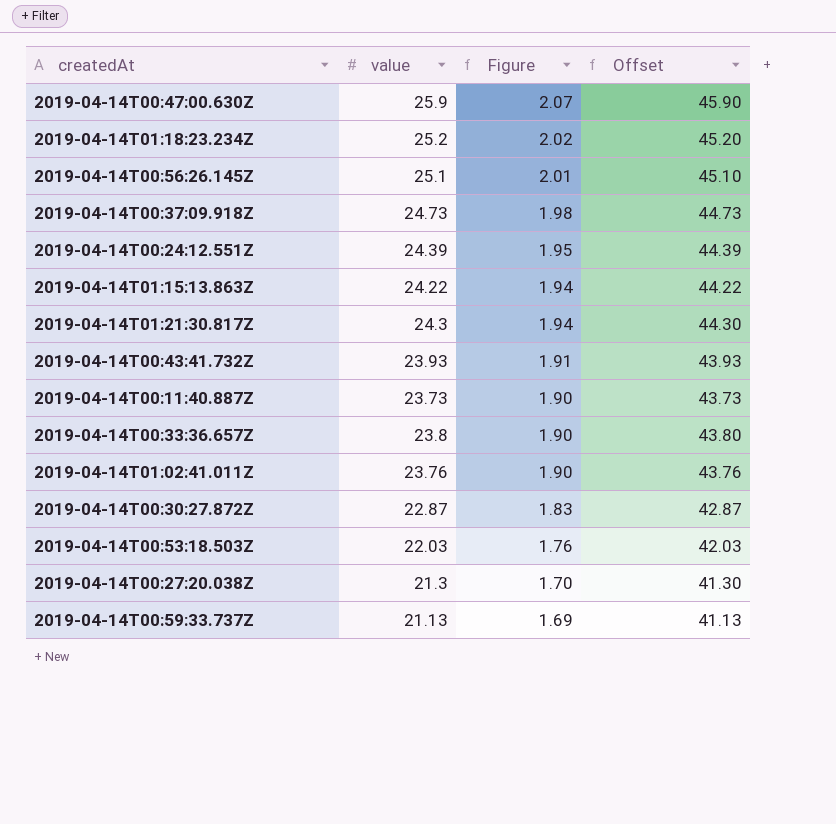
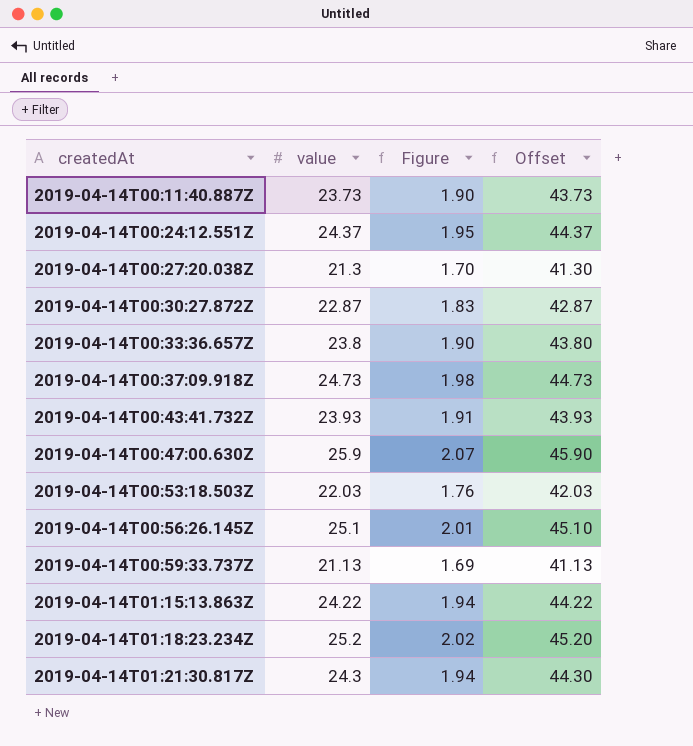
row order: Figure descending -> createdAt ascending
row 2019-04-14T01:02:41.011Z: 23.76 | 1.90 | 43.76 -> none
2019-04-14T00:24:12.551Z | value: 24.39 -> 24.37
2019-04-14T00:24:12.551Z | Offset: 44.39 -> 44.37

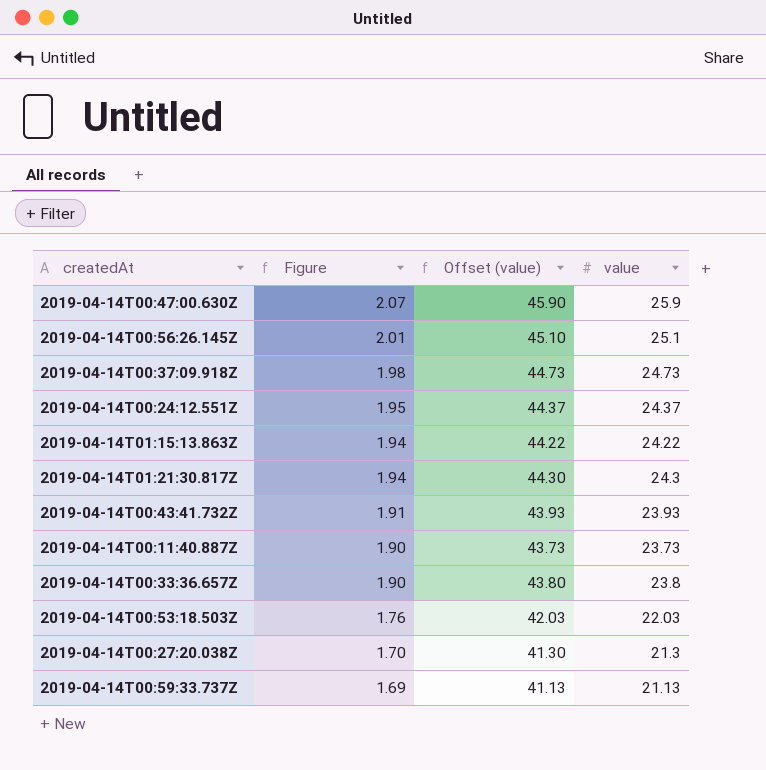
row order: createdAt ascending -> Figure descending
column name: Offset -> Offset (value)
column value | position: 2 -> 4
row 2019-04-14T00:30:27.872Z: 22.87 | 1.83 | 42.87 -> none
row 2019-04-14T01:18:23.234Z: 25.2 | 2.02 | 45.20 -> none

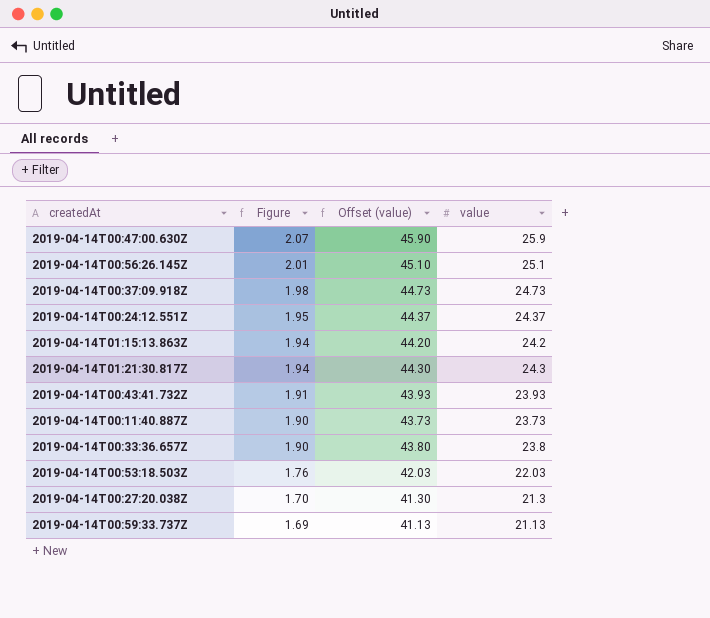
2019-04-14T01:15:13.863Z | Offset (value): 44.22 -> 44.20
2019-04-14T01:15:13.863Z | value: 24.22 -> 24.2

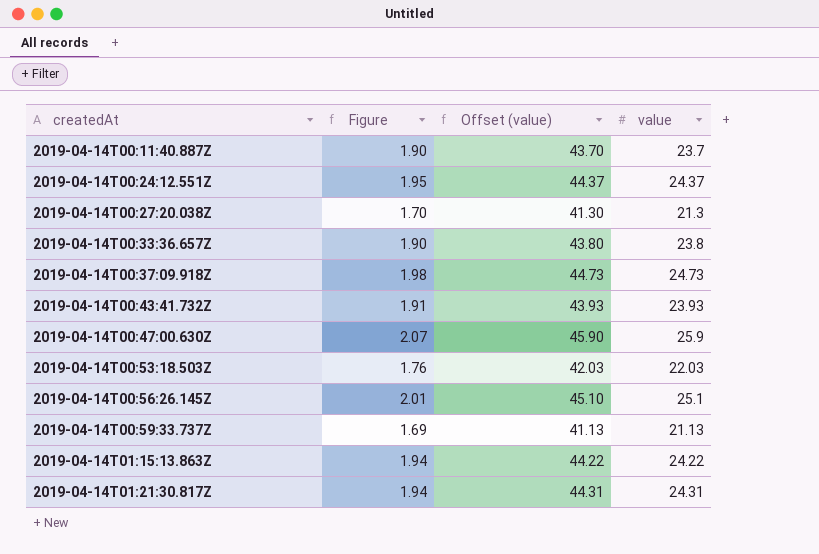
row order: Figure descending -> createdAt ascending
2019-04-14T00:11:40.887Z | Offset (value): 43.73 -> 43.70
2019-04-14T00:11:40.887Z | value: 23.73 -> 23.7
2019-04-14T01:15:13.863Z | Offset (value): 44.20 -> 44.22
2019-04-14T01:15:13.863Z | value: 24.2 -> 24.22
2019-04-14T01:21:30.817Z | Offset (value): 44.30 -> 44.31
2019-04-14T01:21:30.817Z | value: 24.3 -> 24.31

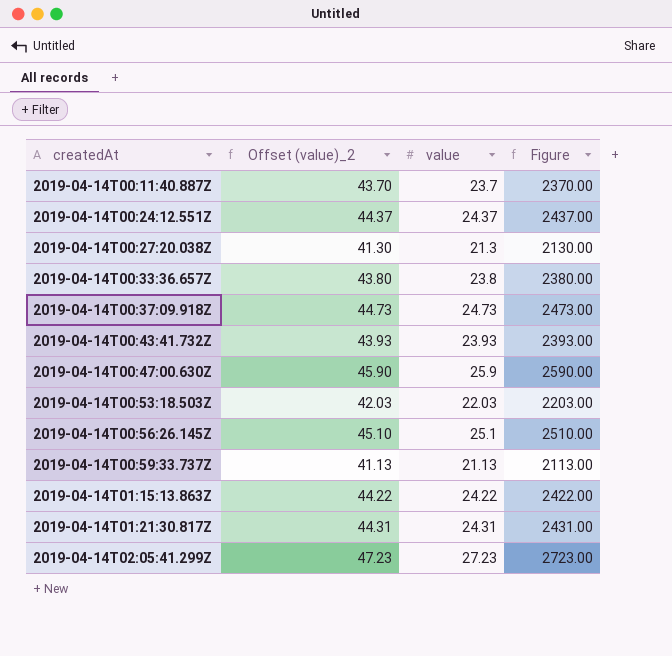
column name: Offset (value) -> Offset (value)_2
column Figure | formula: [value] * 0.08 -> [value] * 100
column Figure | position: 2 -> 4
row 2019-04-14T02:05:41.299Z: none -> 47.23 | 27.23 | 2723.00

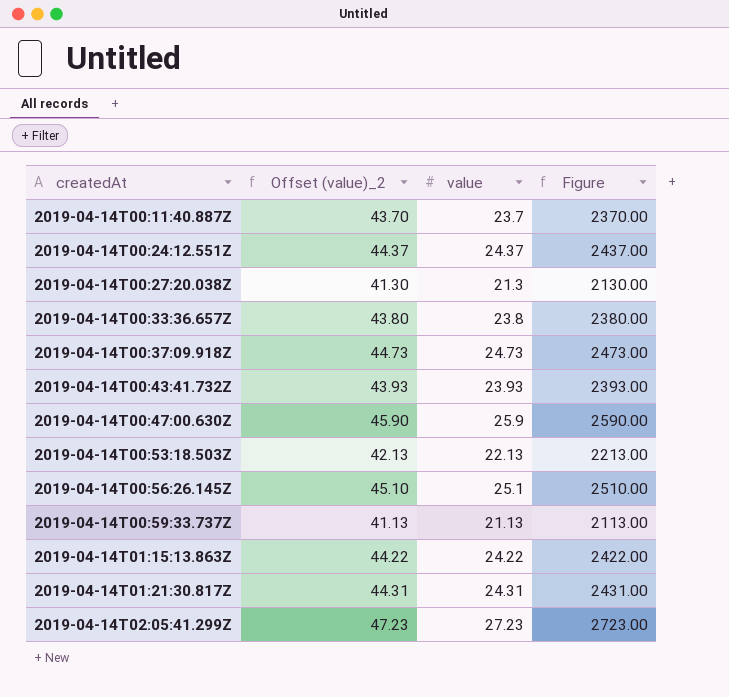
2019-04-14T00:53:18.503Z | Offset (value)_2: 42.03 -> 42.13
2019-04-14T00:53:18.503Z | value: 22.03 -> 22.13
2019-04-14T00:53:18.503Z | Figure: 2203.00 -> 2213.00

